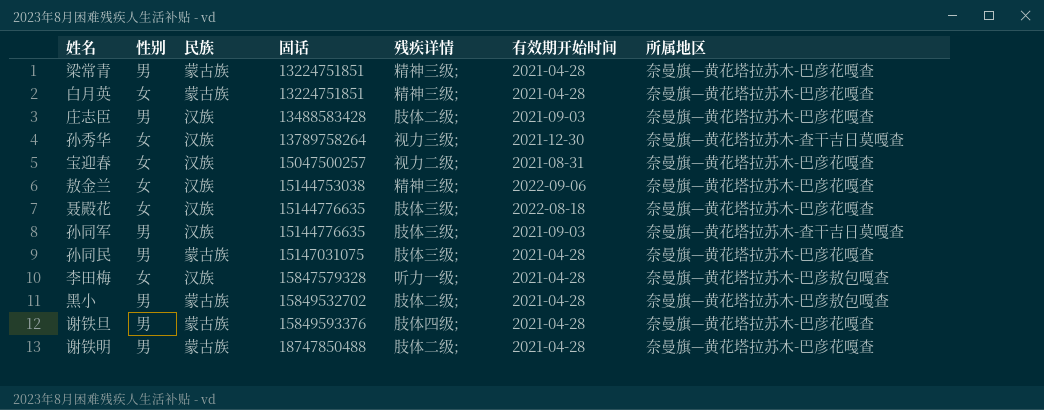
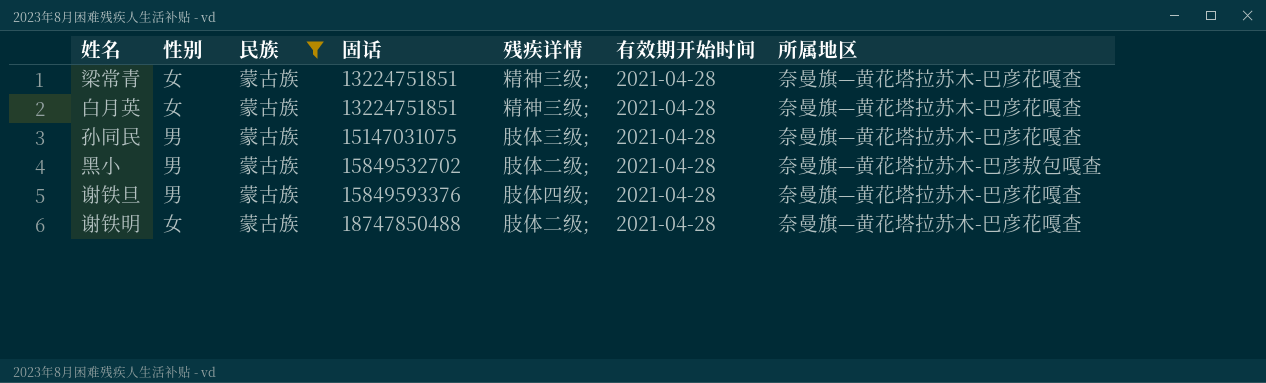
filter: none -> 民族 = 蒙古族
梁常青 | 性别: 男 -> 女
谢铁明 | 性别: 男 -> 女

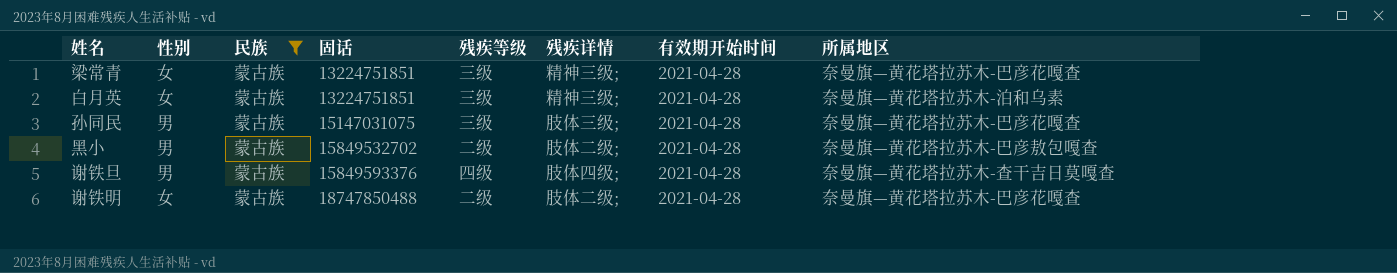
column 残疾等级 | position: none -> 5
白月英 | 所属地区: 奈曼旗—黄花塔拉苏木-巴彦花嘎查 -> 奈曼旗—黄花塔拉苏木-泊和乌素
谢铁旦 | 所属地区: 奈曼旗—黄花塔拉苏木-巴彦花嘎查 -> 奈曼旗—黄花塔拉苏木-查干吉日莫嘎查

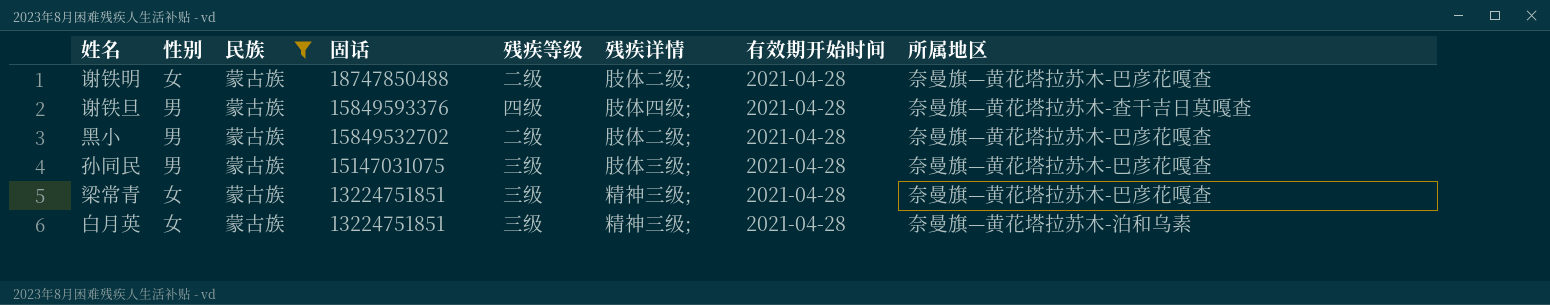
row order: 固话 ascending -> 固话 descending
黑小 | 所属地区: 奈曼旗—黄花塔拉苏木-巴彦敖包嘎查 -> 奈曼旗—黄花塔拉苏木-巴彦花嘎查

